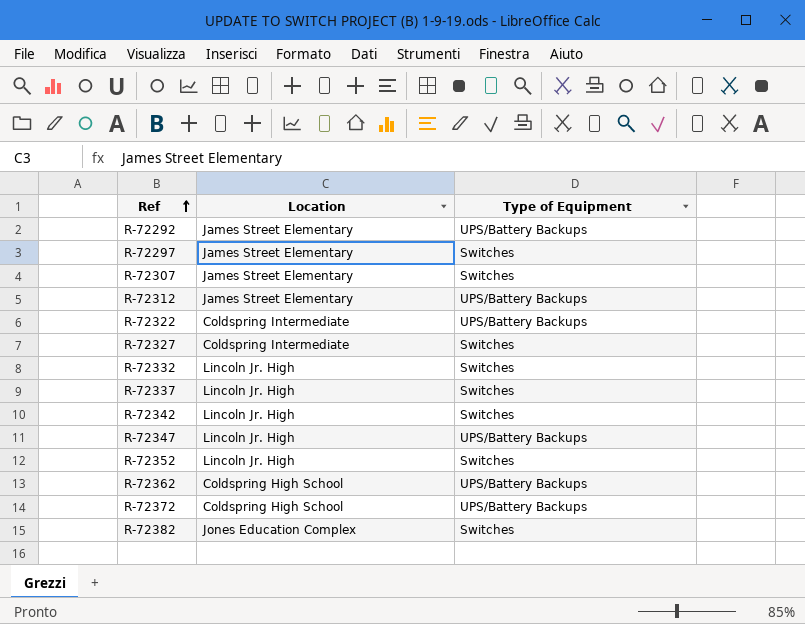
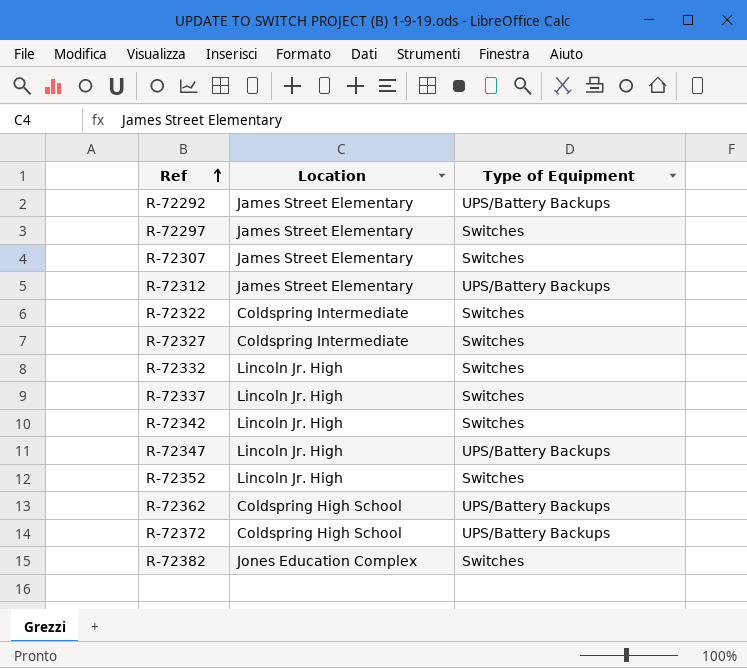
R-72322 | Type of Equipment: UPS/Battery Backups -> Switches

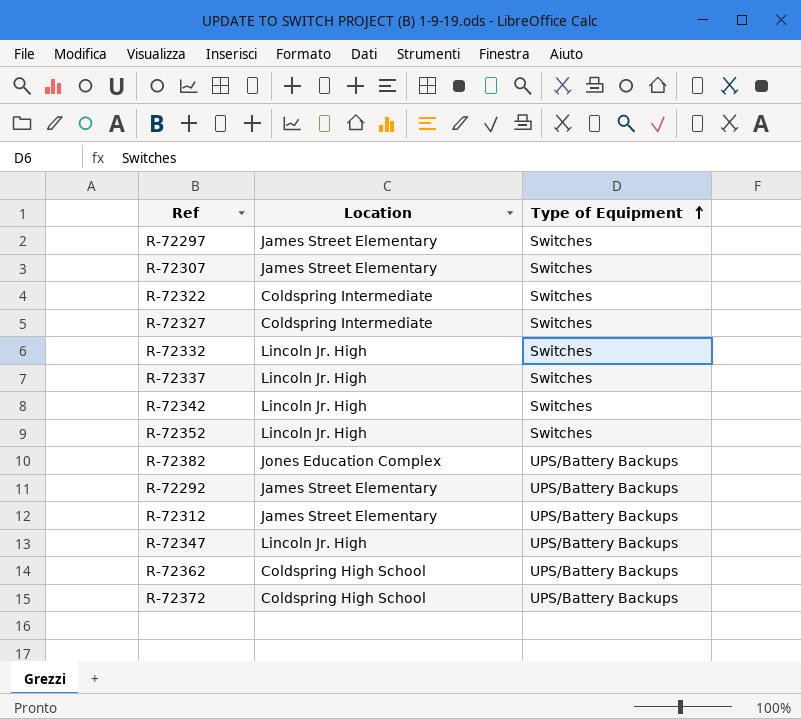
row order: Ref ascending -> Type of Equipment ascending
R-72382 | Type of Equipment: Switches -> UPS/Battery Backups

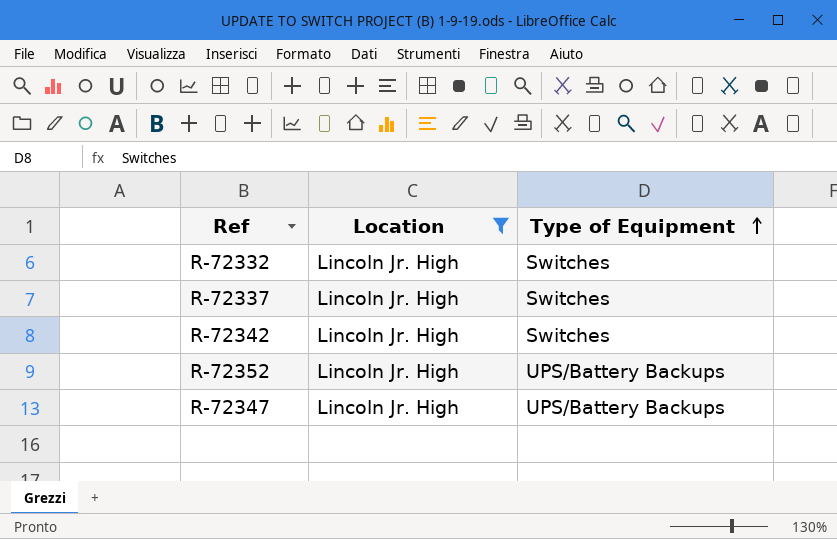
filter: none -> Location = Lincoln Jr. High
R-72352 | Type of Equipment: Switches -> UPS/Battery Backups

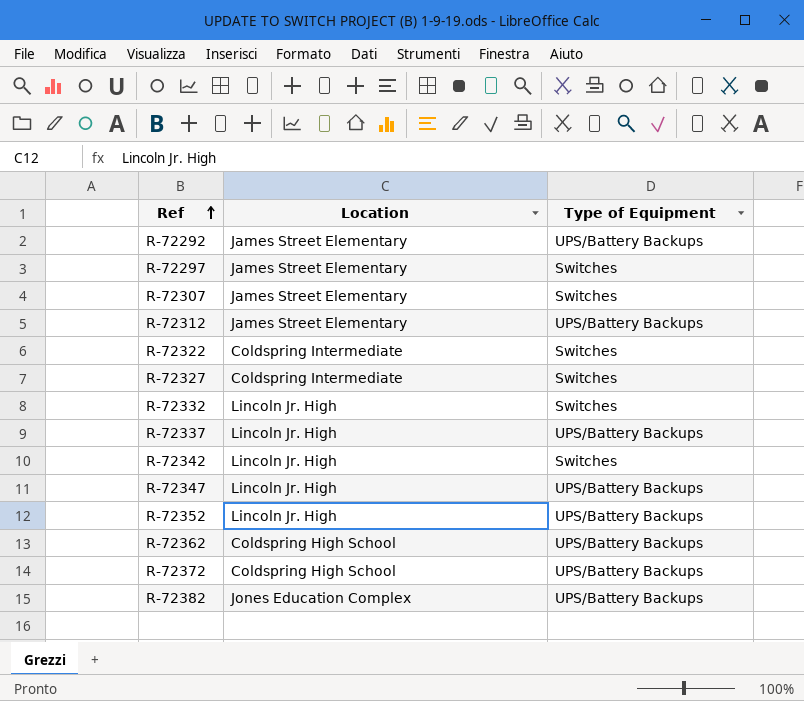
filter: Location = Lincoln Jr. High -> none
row order: Type of Equipment ascending -> Ref ascending
R-72337 | Type of Equipment: Switches -> UPS/Battery Backups

